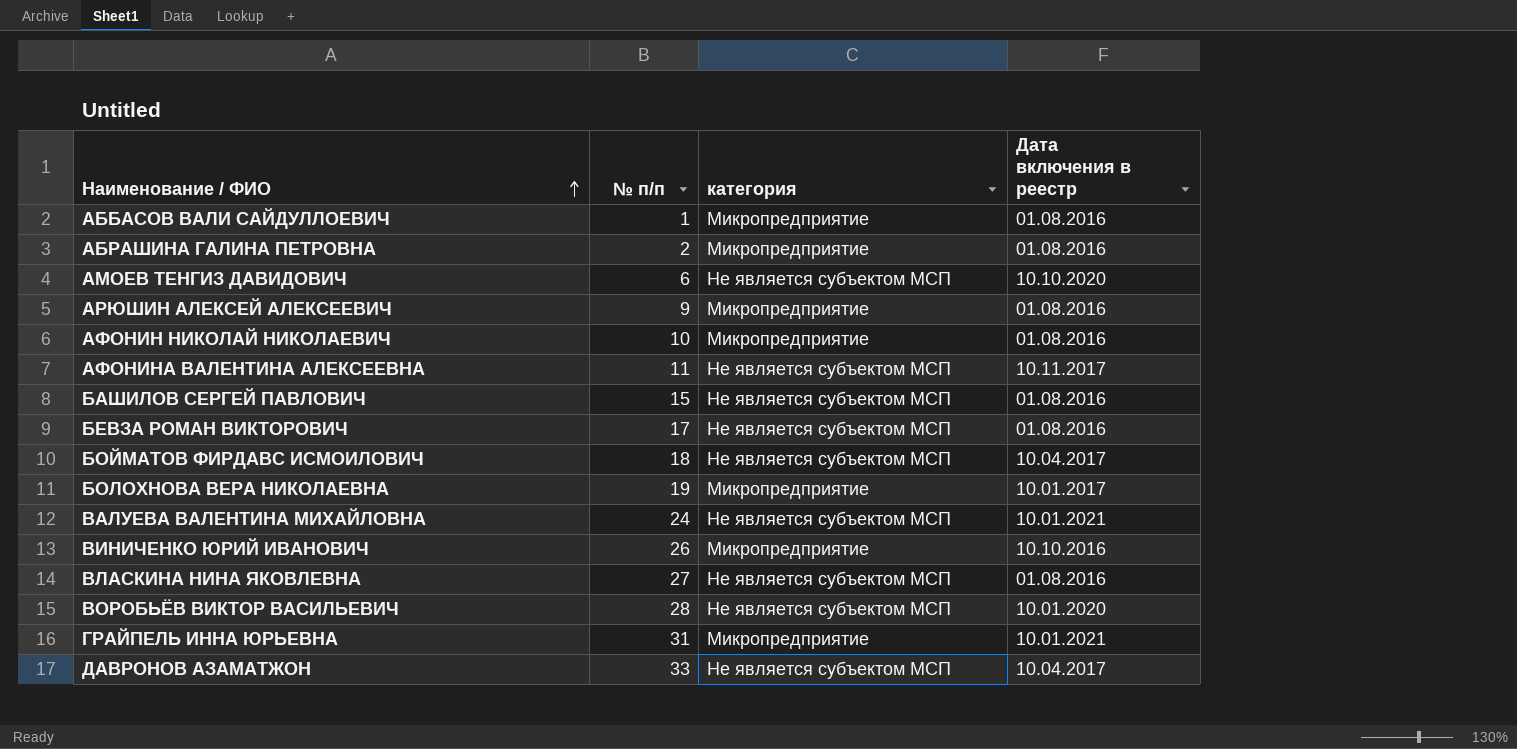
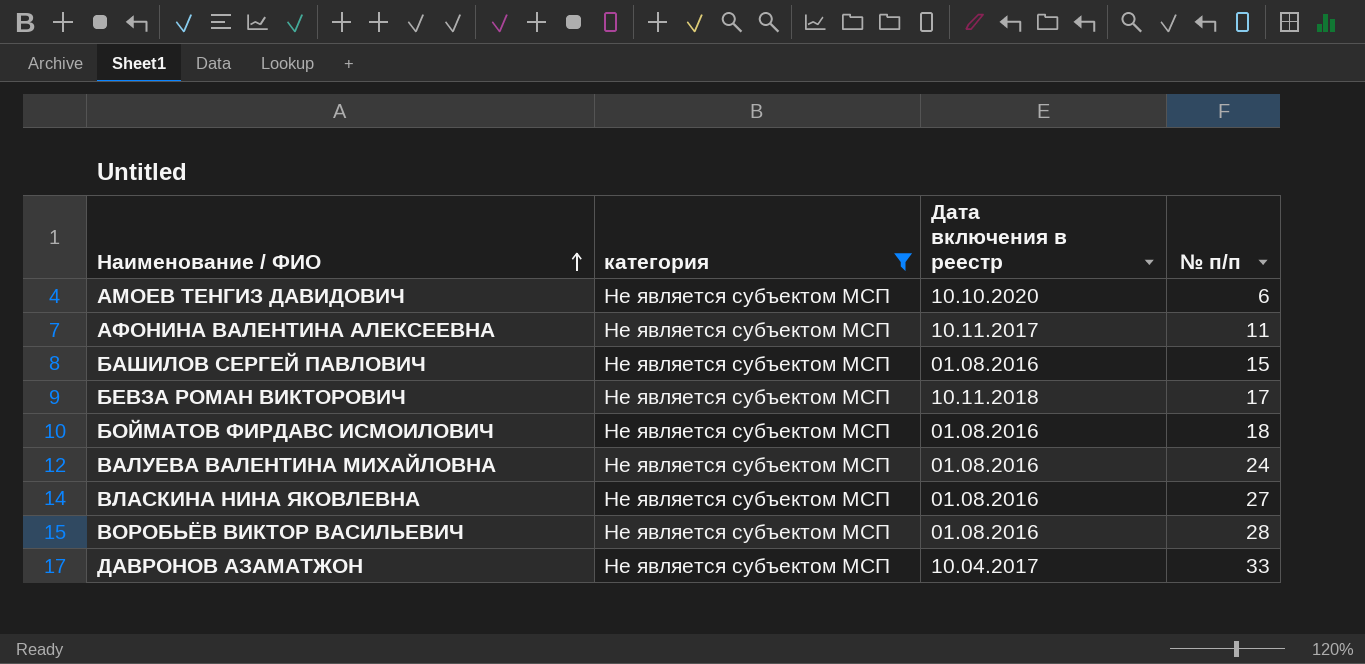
filter: none -> категория = Не является субъектом МСП
column № п/п | position: 2 -> 4
БЕВЗА РОМАН ВИКТОРОВИЧ | Дата включения в реестр: 01.08.2016 -> 10.11.2018
БОЙМАТОВ ФИРДАВС ИСМОИЛОВИЧ | Дата включения в реестр: 10.04.2017 -> 01.08.2016
ВАЛУЕВА ВАЛЕНТИНА МИХАЙЛОВНА | Дата включения в реестр: 10.01.2021 -> 01.08.2016
ВОРОБЬЁВ ВИКТОР ВАСИЛЬЕВИЧ | Дата включения в реестр: 10.01.2020 -> 01.08.2016

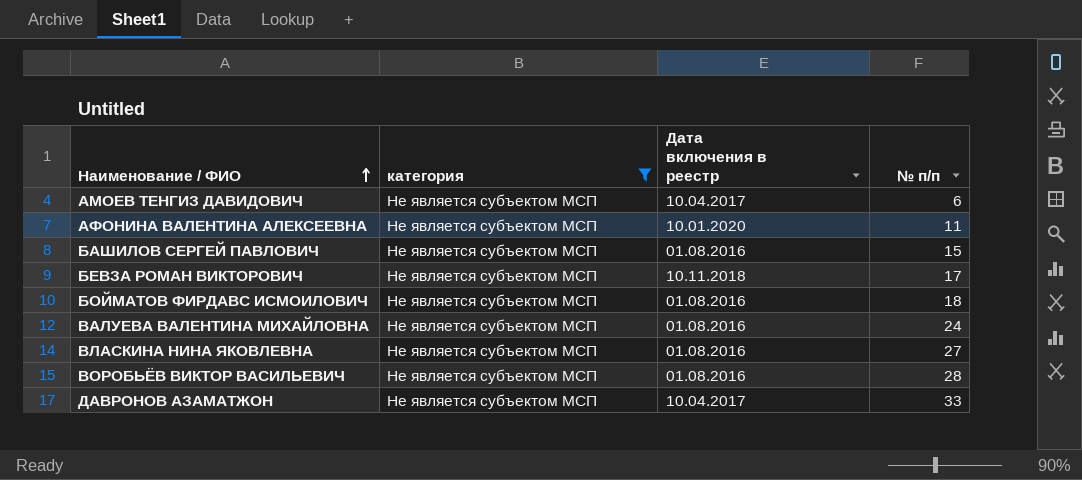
АМОЕВ ТЕНГИЗ ДАВИДОВИЧ | Дата включения в реестр: 10.10.2020 -> 10.04.2017
АФОНИНА ВАЛЕНТИНА АЛЕКСЕЕВНА | Дата включения в реестр: 10.11.2017 -> 10.01.2020

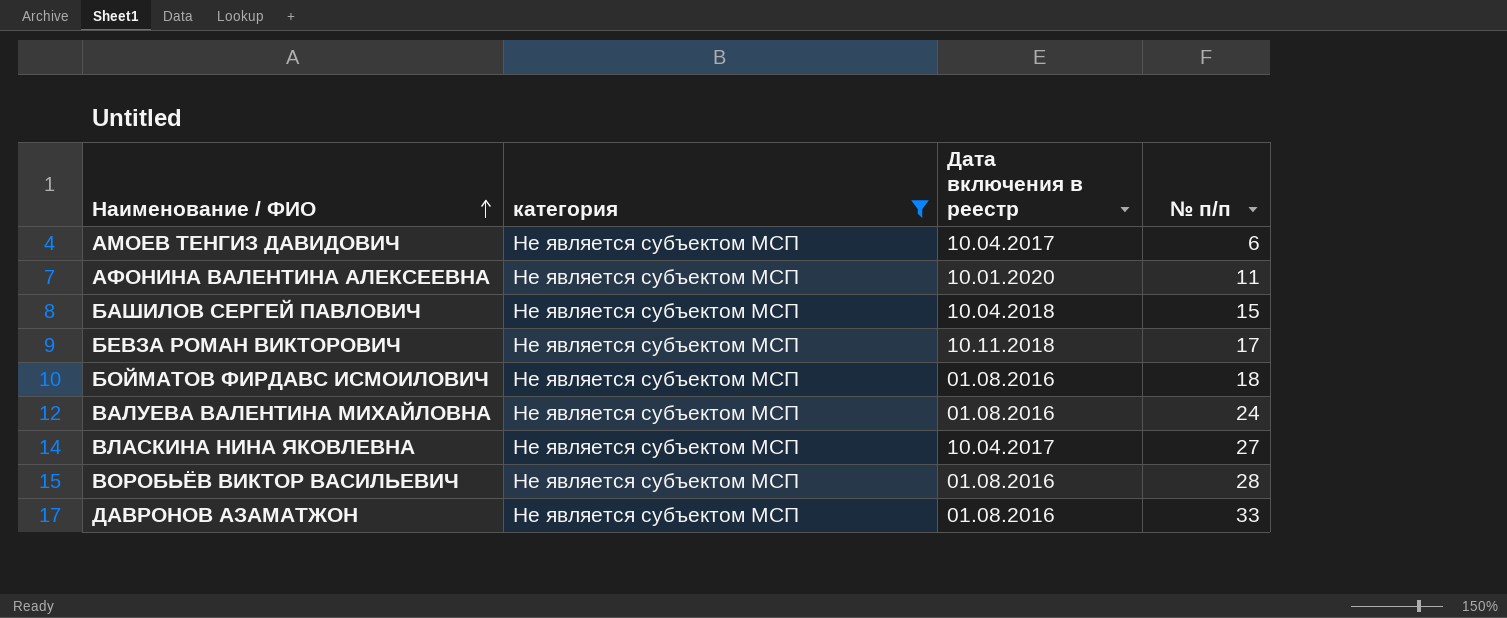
БАШИЛОВ СЕРГЕЙ ПАВЛОВИЧ | Дата включения в реестр: 01.08.2016 -> 10.04.2018
ВЛАСКИНА НИНА ЯКОВЛЕВНА | Дата включения в реестр: 01.08.2016 -> 10.04.2017
ДАВРОНОВ АЗАМАТЖОН | Дата включения в реестр: 10.04.2017 -> 01.08.2016

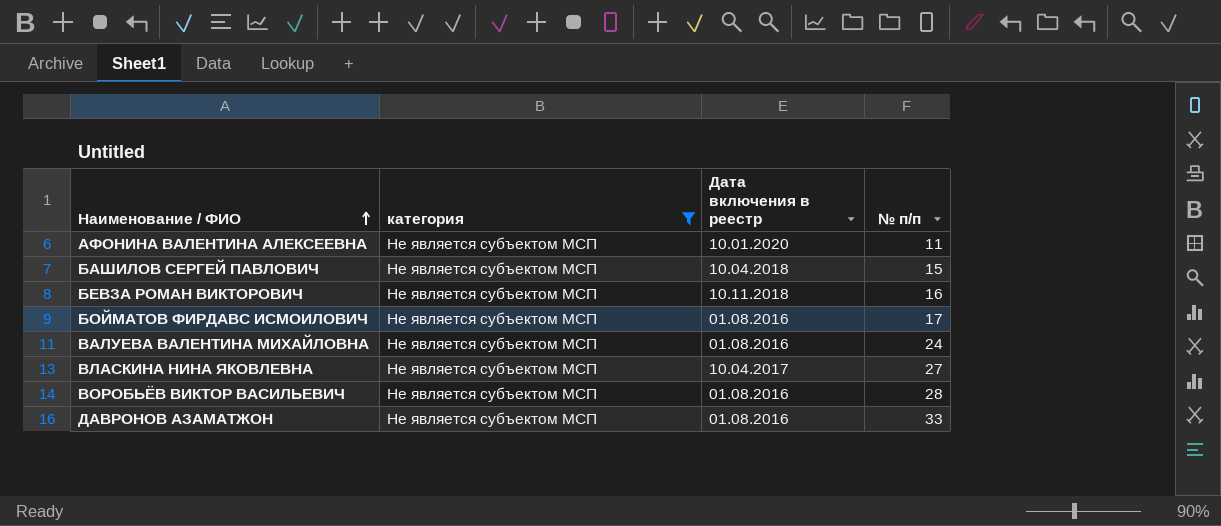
row АМОЕВ ТЕНГИЗ ДАВИДОВИЧ: Не является субъектом МСП | 10.04.2017 | 6 -> none
БЕВЗА РОМАН ВИКТОРОВИЧ | № п/п: 17 -> 16
БОЙМАТОВ ФИРДАВС ИСМОИЛОВИЧ | № п/п: 18 -> 17

